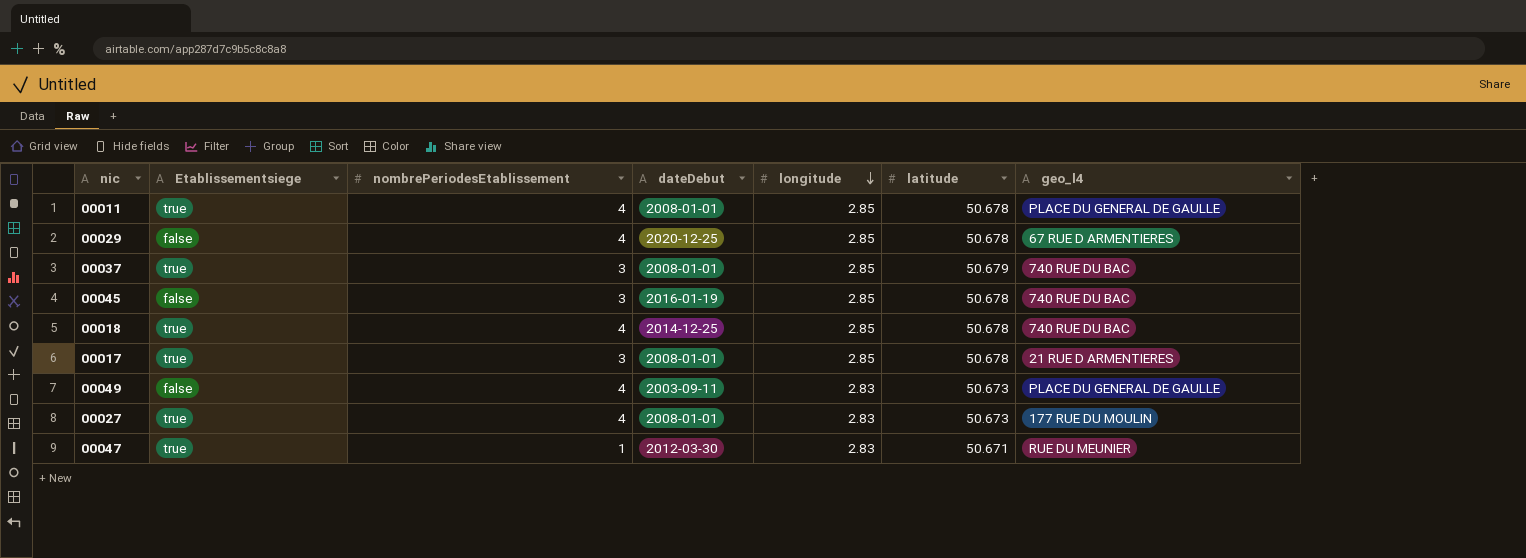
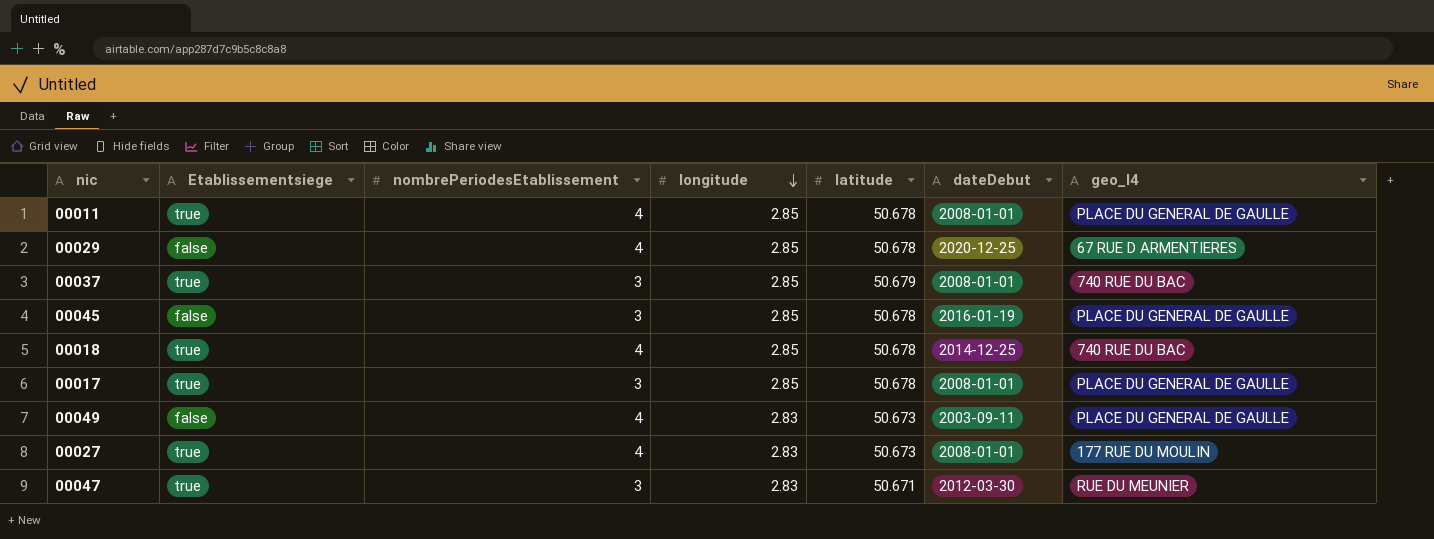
column dateDebut | position: 4 -> 6
00045 | geo_l4: 740 RUE DU BAC -> PLACE DU GENERAL DE GAULLE
00017 | geo_l4: 21 RUE D ARMENTIERES -> PLACE DU GENERAL DE GAULLE
00047 | nombrePeriodesEtablissement: 1 -> 3

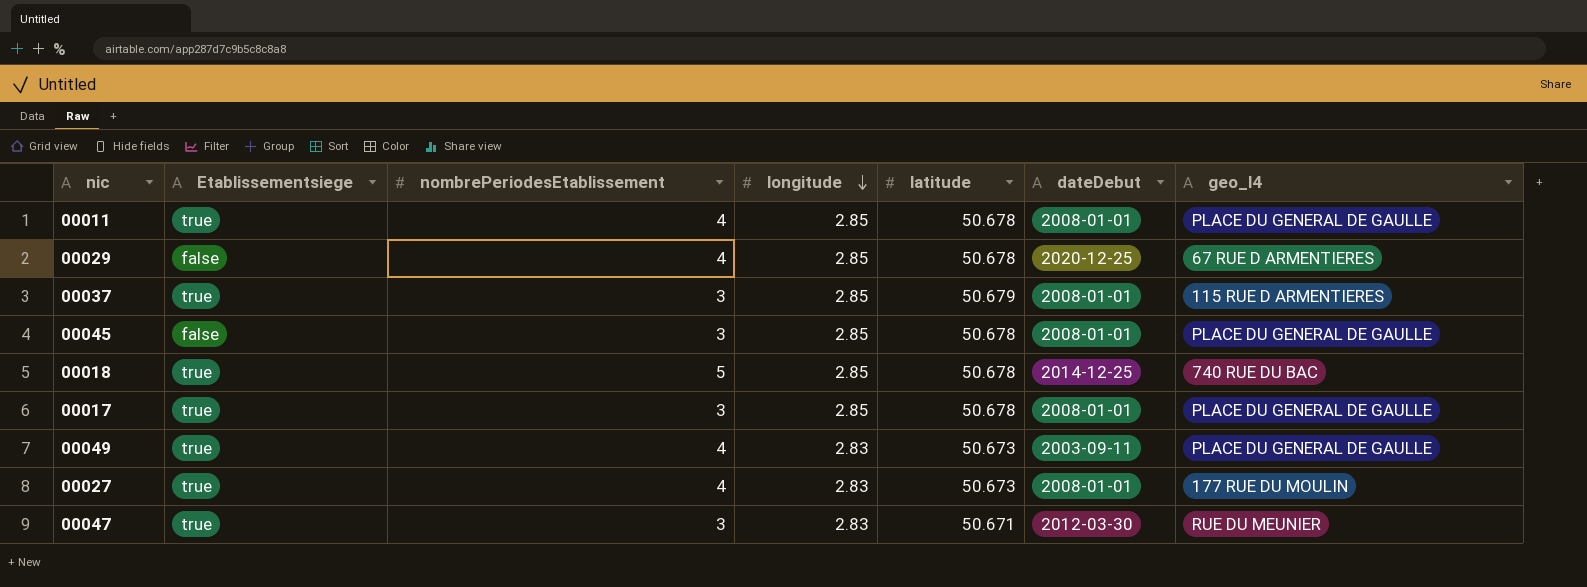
00037 | geo_l4: 740 RUE DU BAC -> 115 RUE D ARMENTIERES
00045 | dateDebut: 2016-01-19 -> 2008-01-01
00018 | nombrePeriodesEtablissement: 4 -> 5
00049 | Etablissementsiege: false -> true

